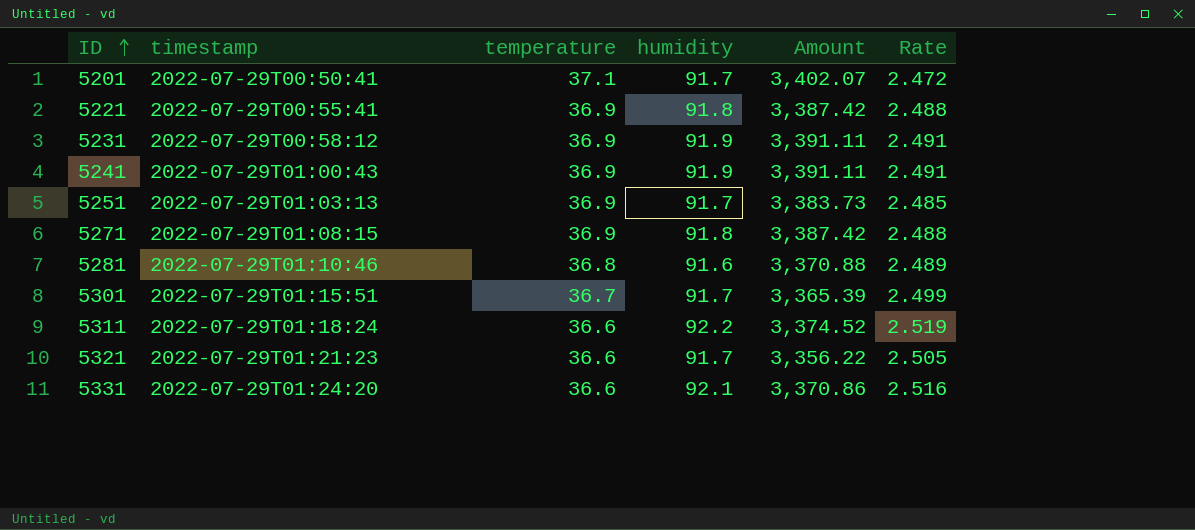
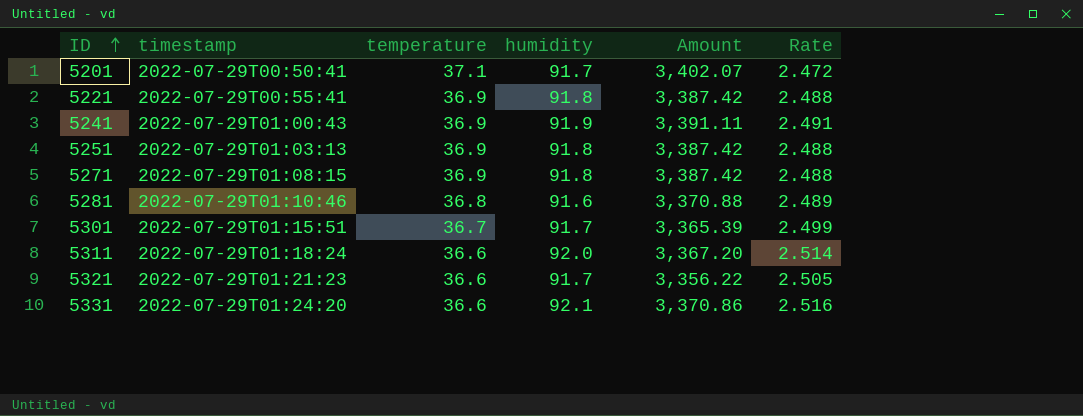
row 5231: 2022-07-29T00:58:12 | 36.9 | 91.9 | 3,391.11 | 2.491 -> none
5251 | humidity: 91.7 -> 91.8
5251 | Amount: 3,383.73 -> 3,387.42
5251 | Rate: 2.485 -> 2.488
5311 | humidity: 92.2 -> 92.0
5311 | Amount: 3,374.52 -> 3,367.20
5311 | Rate: 2.519 -> 2.514

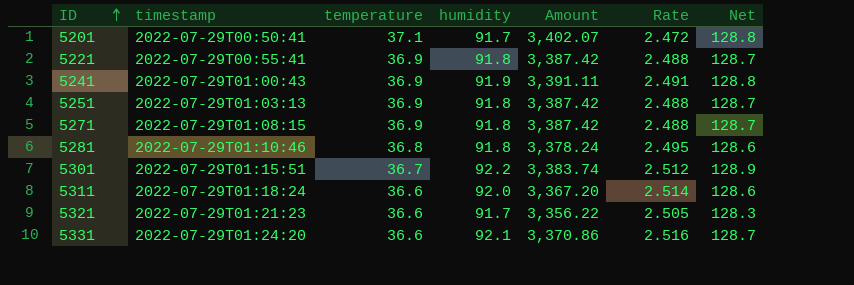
column Net | formula: none -> [temperature] + [humidity]
5281 | humidity: 91.6 -> 91.8
5281 | Amount: 3,370.88 -> 3,378.24
5281 | Rate: 2.489 -> 2.495
5301 | humidity: 91.7 -> 92.2
5301 | Amount: 3,365.39 -> 3,383.74
5301 | Rate: 2.499 -> 2.512

